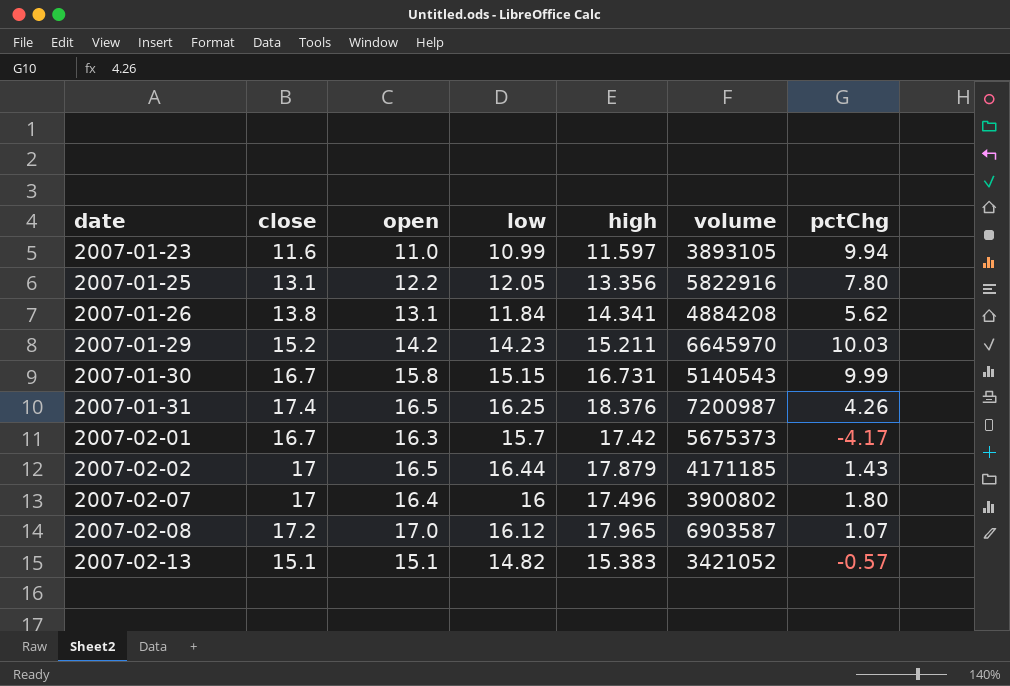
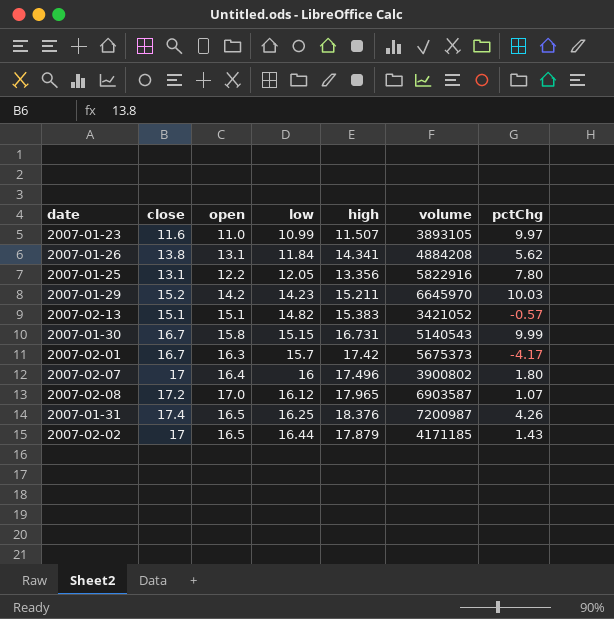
row order: date ascending -> low ascending
2007-01-23 | high: 11.597 -> 11.507
2007-01-23 | pctChg: 9.94 -> 9.97

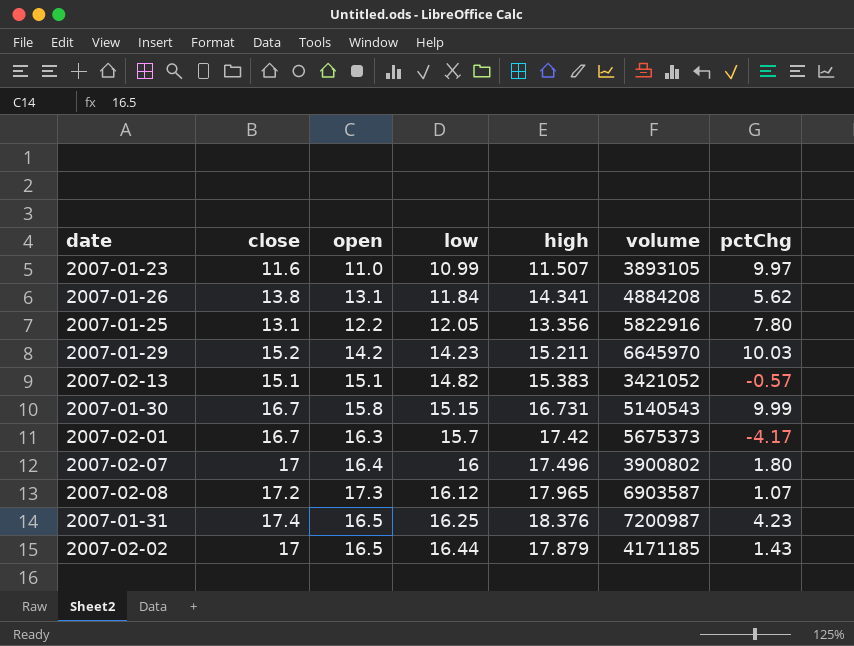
2007-02-08 | open: 17.0 -> 17.3
2007-01-31 | pctChg: 4.26 -> 4.23

